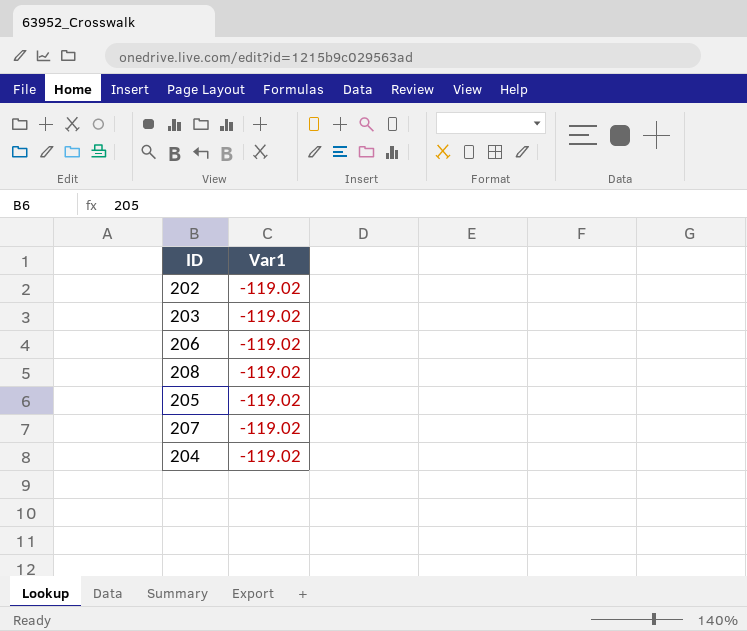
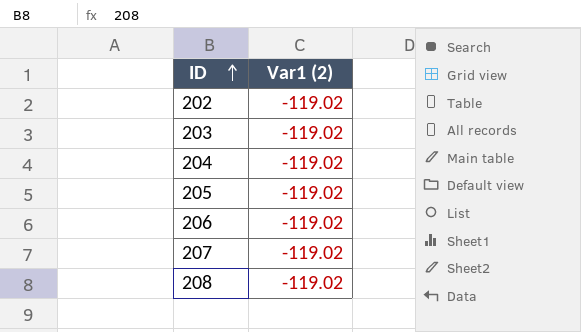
row order: none -> ID ascending
column name: Var1 -> Var1 (2)

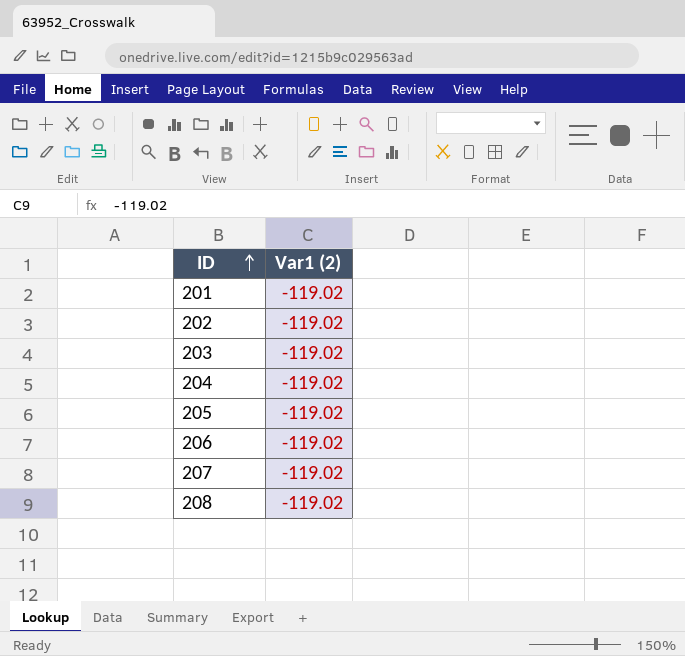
row 201: none -> -119.02

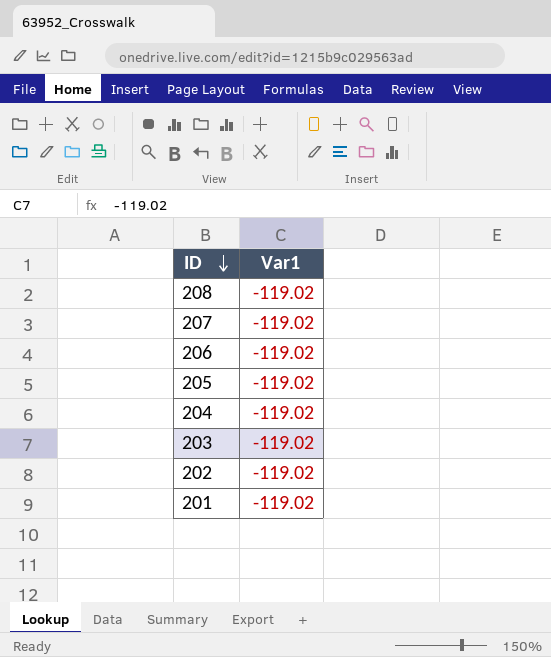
row order: ID ascending -> ID descending
column name: Var1 (2) -> Var1

